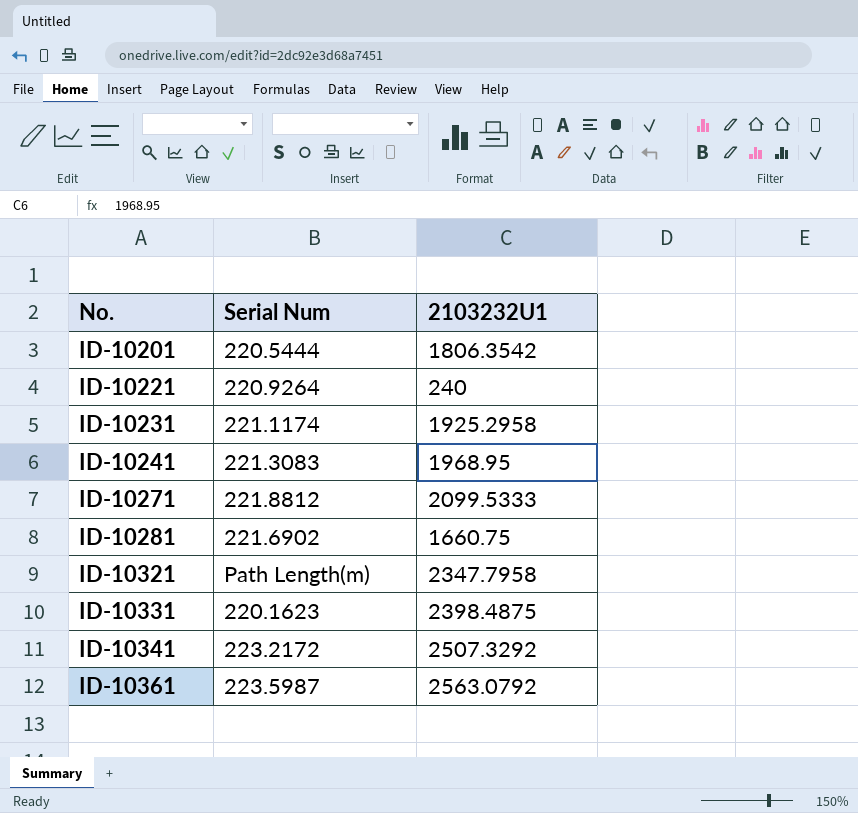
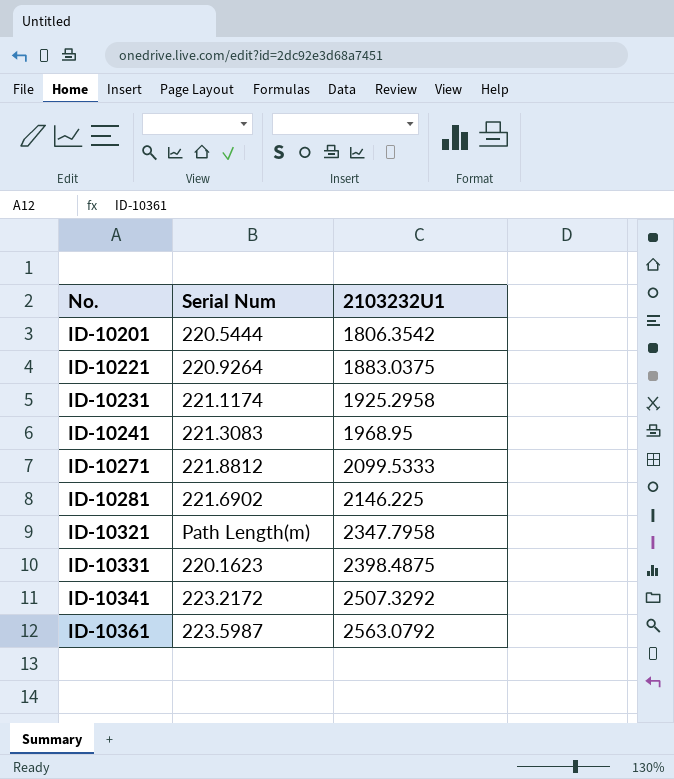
ID-10221 | 2103232U1: 240 -> 1883.0375
ID-10281 | 2103232U1: 1660.75 -> 2146.225

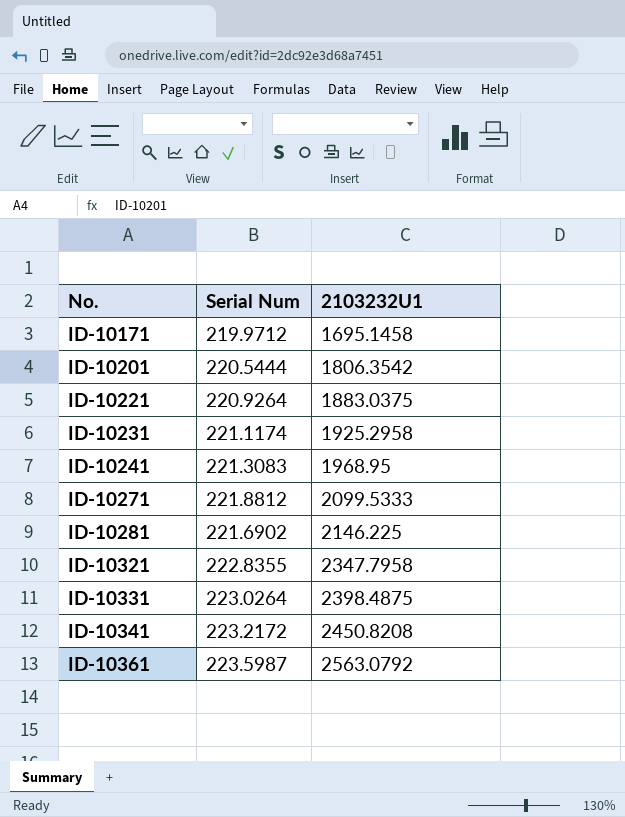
row ID-10171: none -> 219.9712 | 1695.1458
ID-10321 | Serial Num: Path Length(m) -> 222.8355
ID-10331 | Serial Num: 220.1623 -> 223.0264
ID-10341 | 2103232U1: 2507.3292 -> 2450.8208

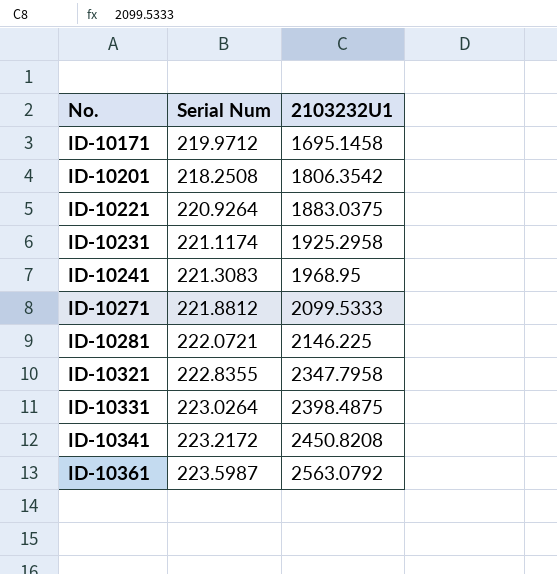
ID-10201 | Serial Num: 220.5444 -> 218.2508
ID-10281 | Serial Num: 221.6902 -> 222.0721

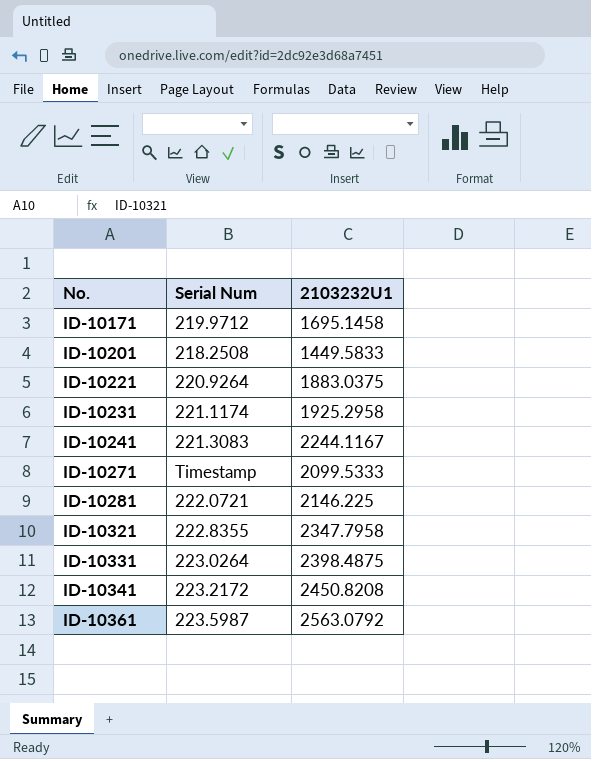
ID-10201 | 2103232U1: 1806.3542 -> 1449.5833
ID-10241 | 2103232U1: 1968.95 -> 2244.1167
ID-10271 | Serial Num: 221.8812 -> Timestamp

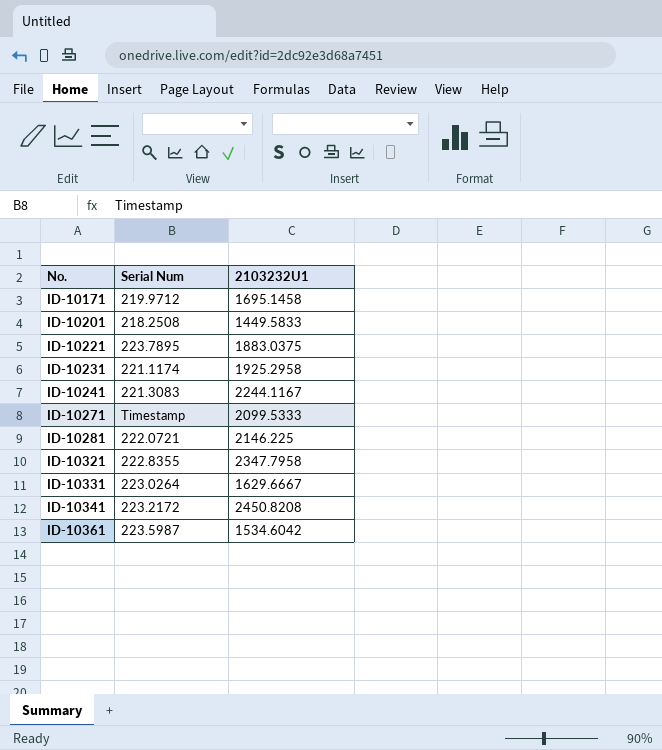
ID-10221 | Serial Num: 220.9264 -> 223.7895
ID-10331 | 2103232U1: 2398.4875 -> 1629.6667
ID-10361 | 2103232U1: 2563.0792 -> 1534.6042

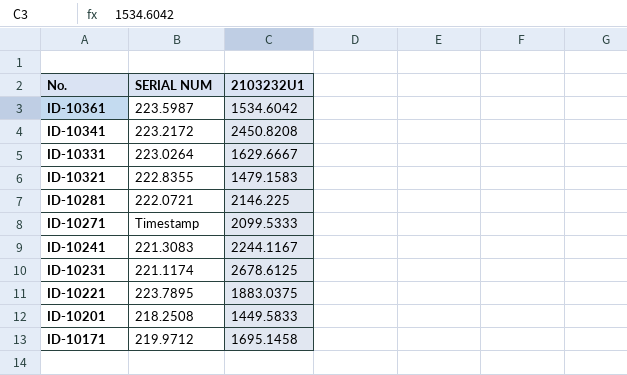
row order: No. ascending -> No. descending
column name: Serial Num -> SERIAL NUM
ID-10321 | 2103232U1: 2347.7958 -> 1479.1583
ID-10231 | 2103232U1: 1925.2958 -> 2678.6125

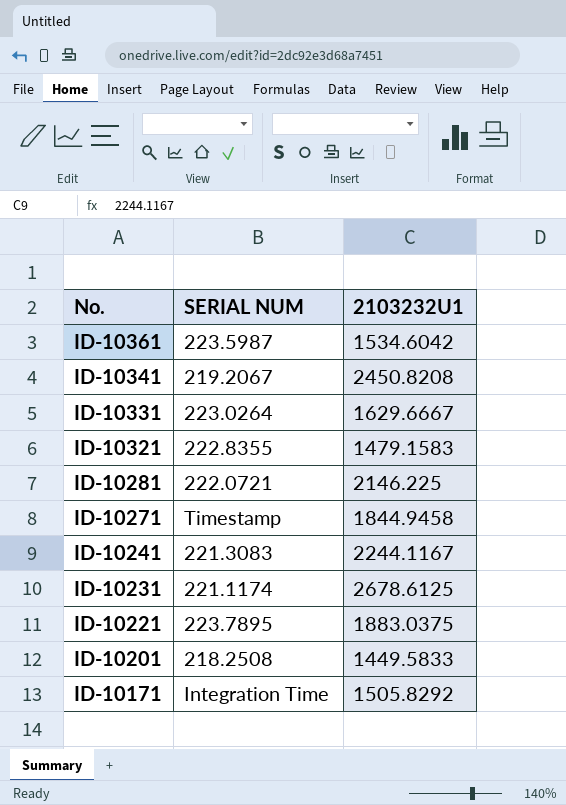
ID-10341 | SERIAL NUM: 223.2172 -> 219.2067
ID-10271 | 2103232U1: 2099.5333 -> 1844.9458
ID-10171 | SERIAL NUM: 219.9712 -> Integration Time
ID-10171 | 2103232U1: 1695.1458 -> 1505.8292

